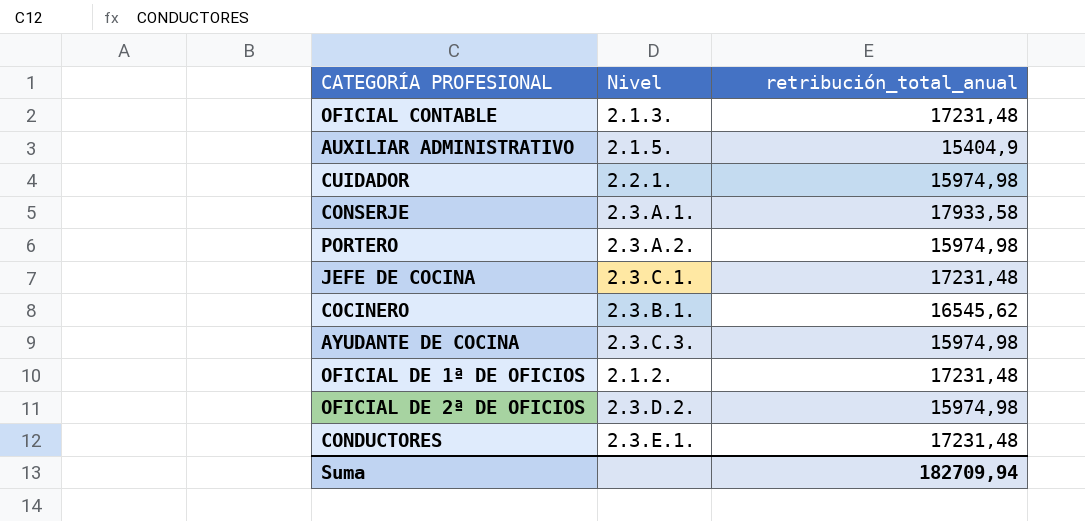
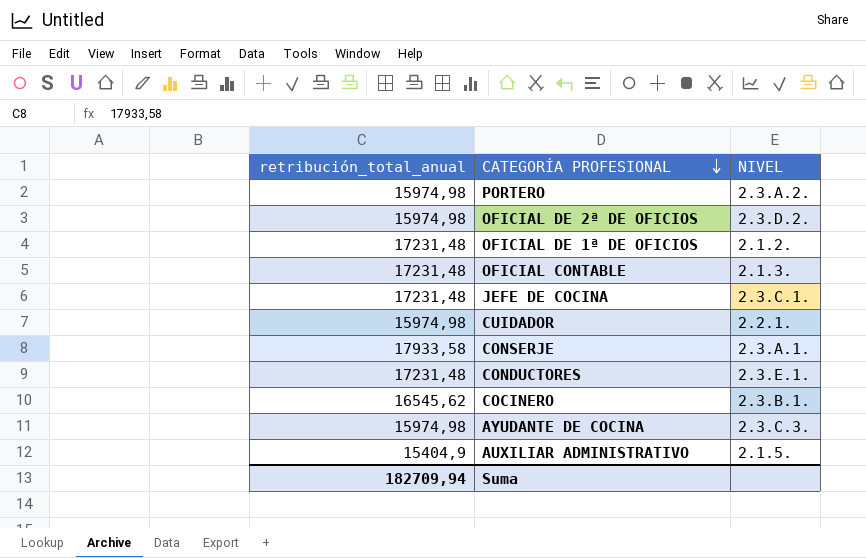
row order: none -> CATEGORÍA PROFESIONAL descending
column retribución_total_anual | position: 3 -> 1
column name: Nivel -> NIVEL

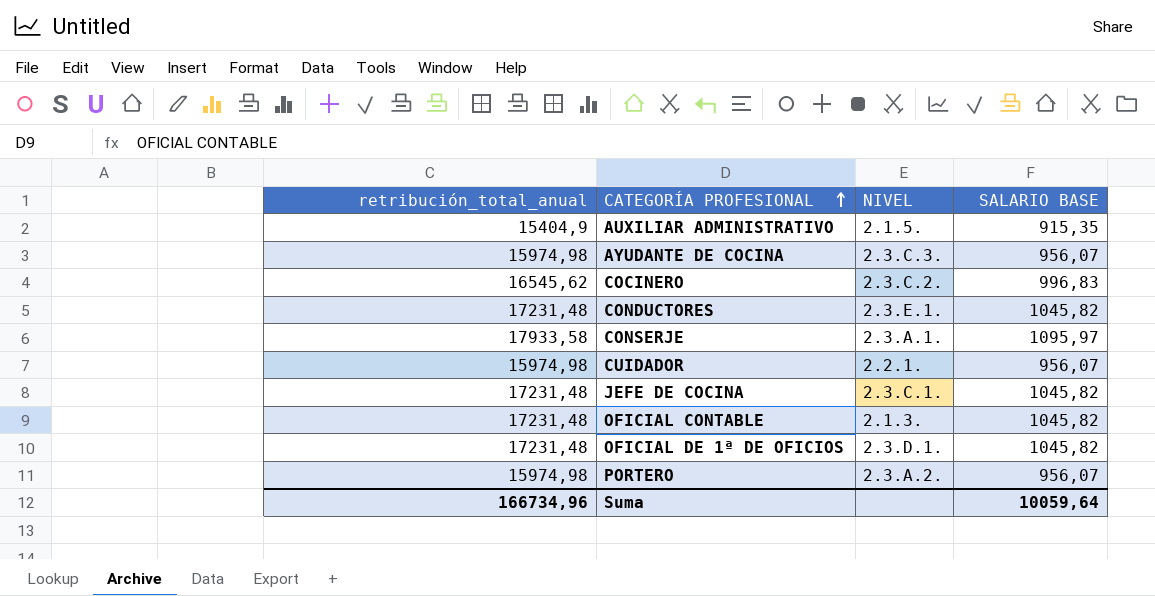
row order: CATEGORÍA PROFESIONAL descending -> CATEGORÍA PROFESIONAL ascending
column SALARIO BASE | position: none -> 4
row OFICIAL DE 2ª DE OFICIOS: 15974,98 | 2.3.D.2. -> none
COCINERO | NIVEL: 2.3.B.1. -> 2.3.C.2.
OFICIAL DE 1ª DE OFICIOS | NIVEL: 2.1.2. -> 2.3.D.1.
Suma | retribución_total_anual: 182709,94 -> 166734,96

